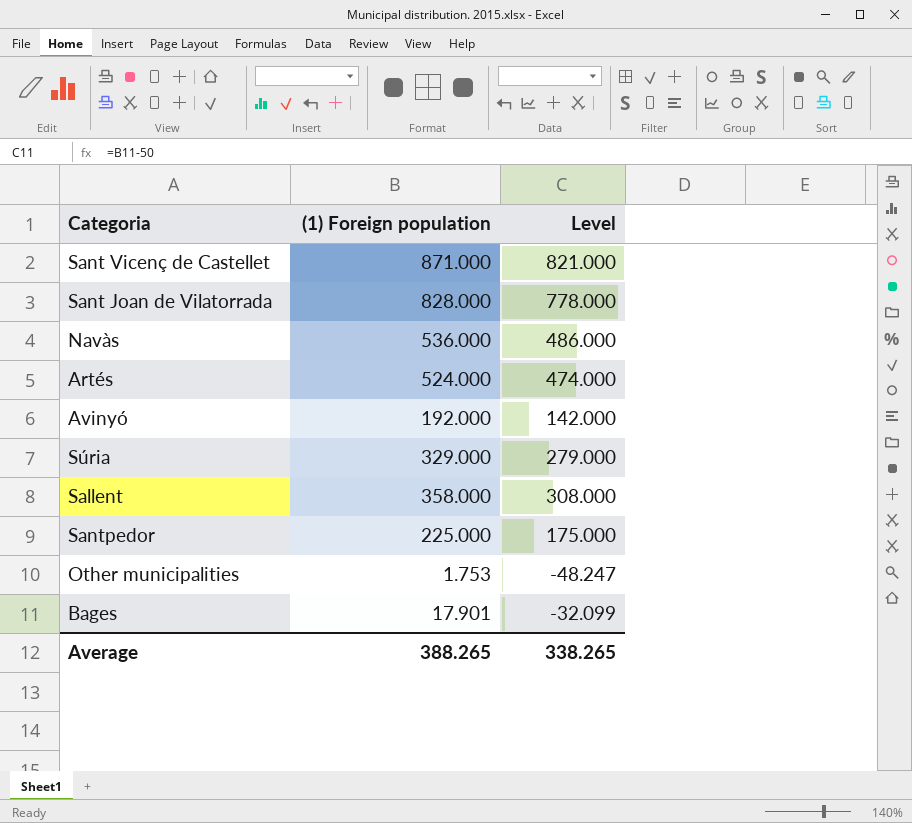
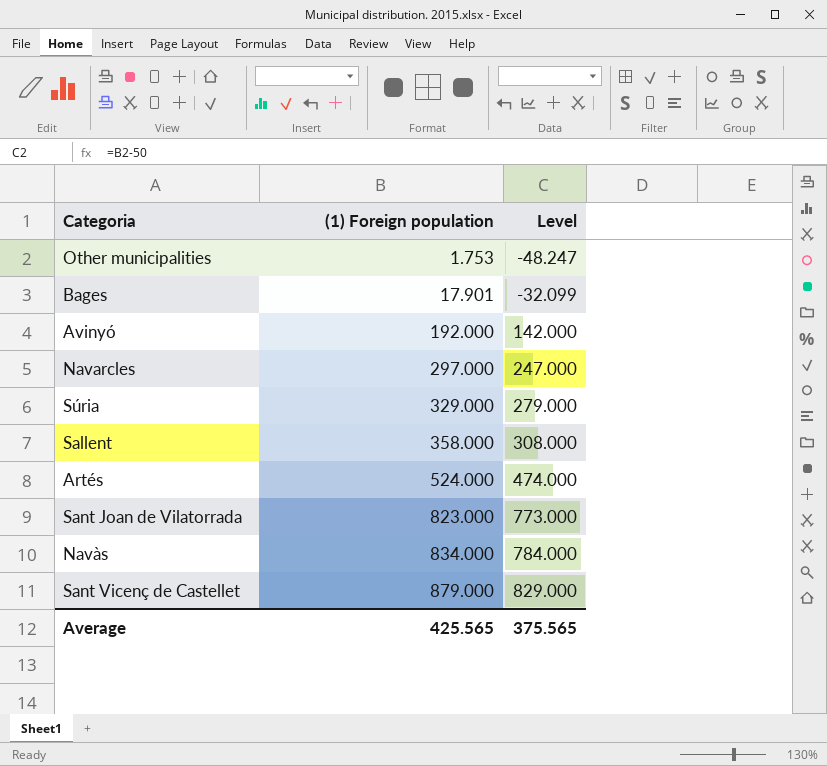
row order: none -> (1) Foreign population ascending
row Santpedor: 225.000 | 175.000 -> none
row Navarcles: none -> 297.000 | 247.000
Sant Joan de Vilatorrada | (1) Foreign population: 828.000 -> 823.000
Sant Joan de Vilatorrada | Level: 778.000 -> 773.000
Navàs | (1) Foreign population: 536.000 -> 834.000
Navàs | Level: 486.000 -> 784.000
Sant Vicenç de Castellet | (1) Foreign population: 871.000 -> 879.000
Sant Vicenç de Castellet | Level: 821.000 -> 829.000
Average | (1) Foreign population: 388.265 -> 425.565
Average | Level: 338.265 -> 375.565

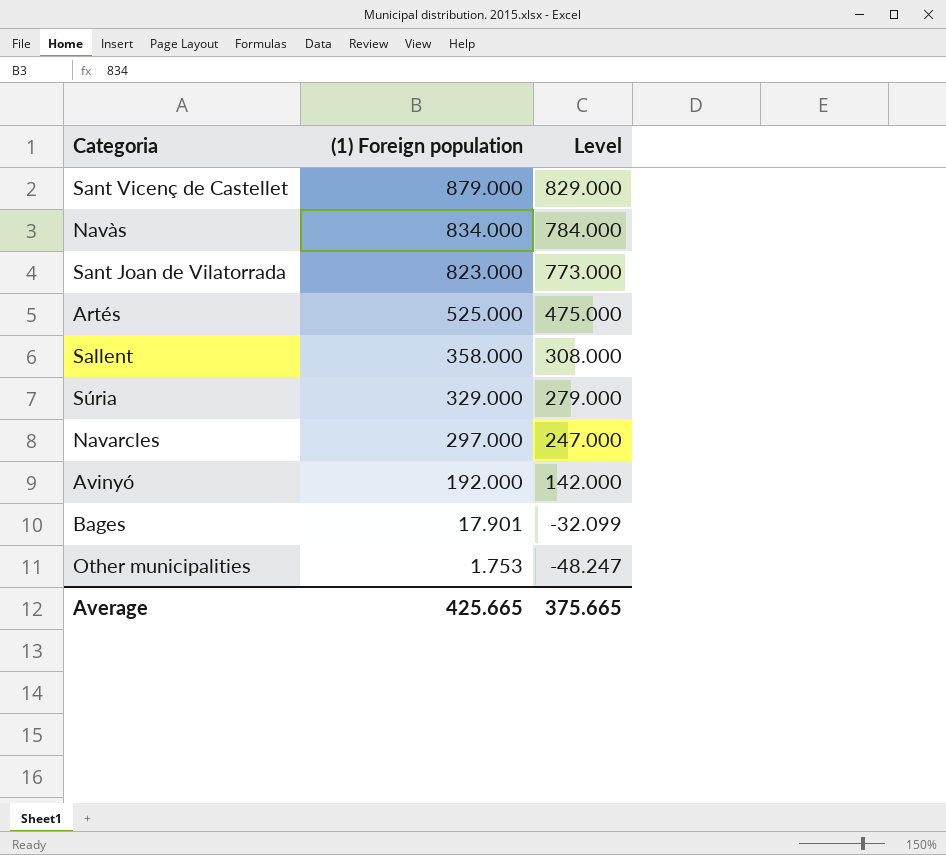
row order: (1) Foreign population ascending -> (1) Foreign population descending
Artés | (1) Foreign population: 524.000 -> 525.000
Artés | Level: 474.000 -> 475.000
Average | (1) Foreign population: 425.565 -> 425.665
Average | Level: 375.565 -> 375.665

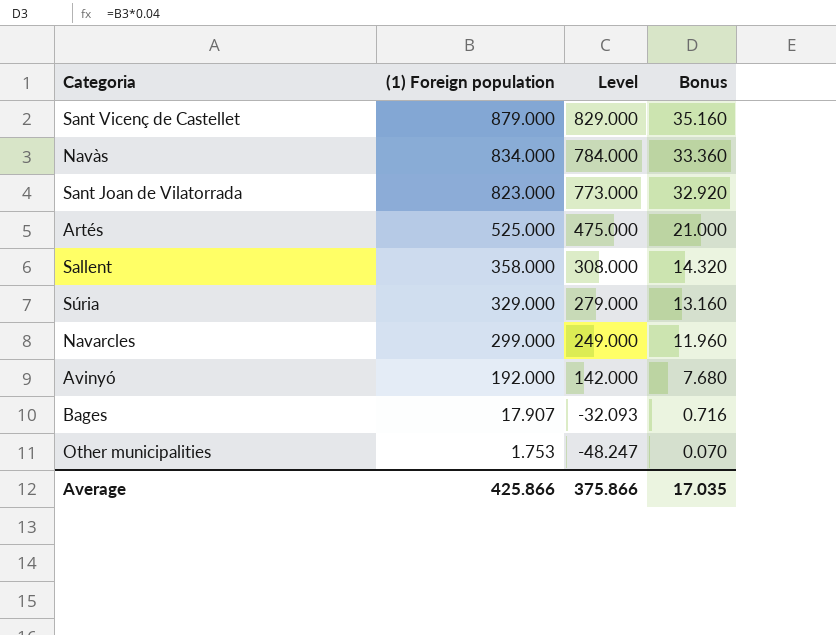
column Bonus | formula: none -> [(1) Foreign population] * 0.04
Navarcles | (1) Foreign population: 297.000 -> 299.000
Navarcles | Level: 247.000 -> 249.000
Bages | (1) Foreign population: 17.901 -> 17.907
Bages | Level: -32.099 -> -32.093
Average | (1) Foreign population: 425.665 -> 425.866
Average | Level: 375.665 -> 375.866

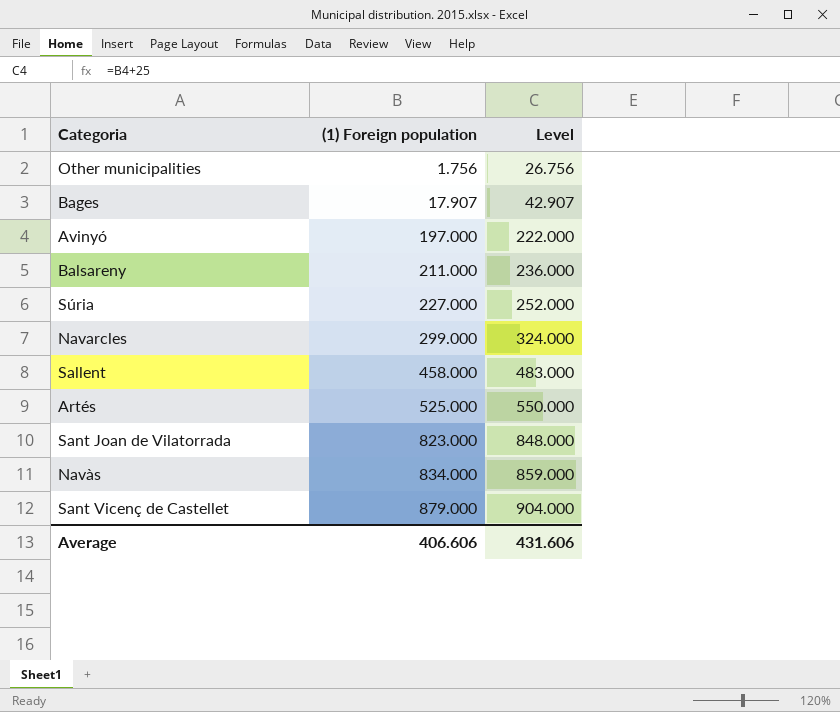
row order: (1) Foreign population descending -> (1) Foreign population ascending
column Bonus | formula: [(1) Foreign population] * 0.04 -> none
column Level | formula: [(1) Foreign population] - 50 -> [(1) Foreign population] + 25
Other municipalities | (1) Foreign population: 1.753 -> 1.756
Avinyó | (1) Foreign population: 192.000 -> 197.000
row Balsareny: none -> 211.000 | 236.000
Súria | (1) Foreign population: 329.000 -> 227.000
Sallent | (1) Foreign population: 358.000 -> 458.000
Average | (1) Foreign population: 425.866 -> 406.606
Average | Level: 375.866 -> 431.606

